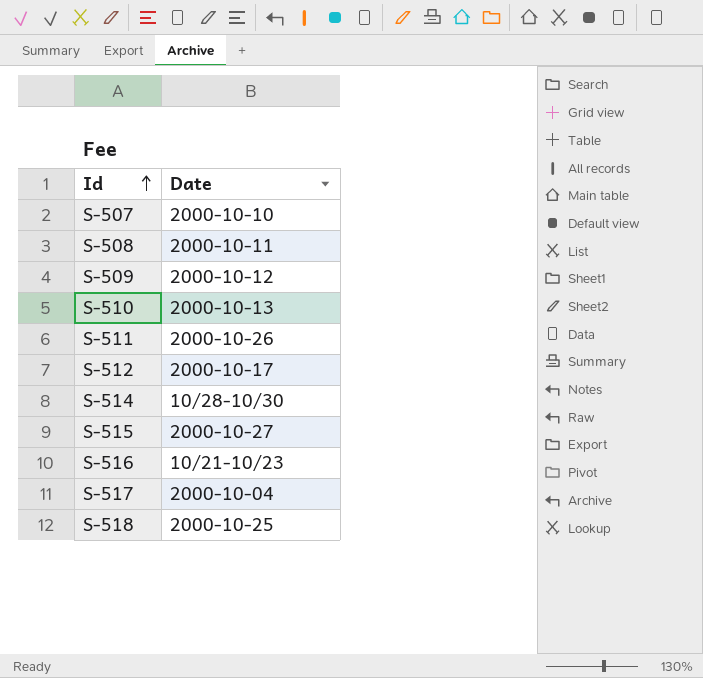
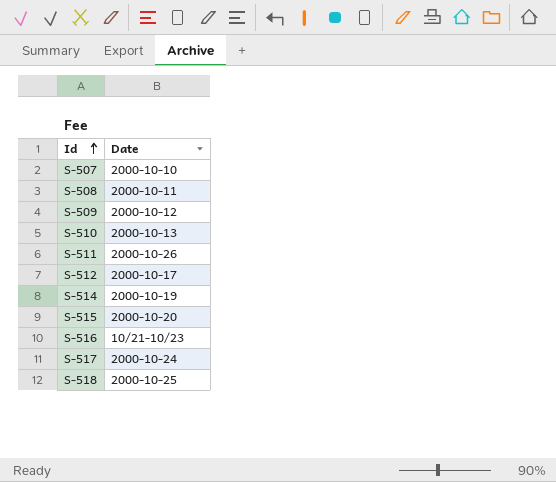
S-514 | Date: 10/28-10/30 -> 2000-10-19
S-515 | Date: 2000-10-27 -> 2000-10-20
S-517 | Date: 2000-10-04 -> 2000-10-24

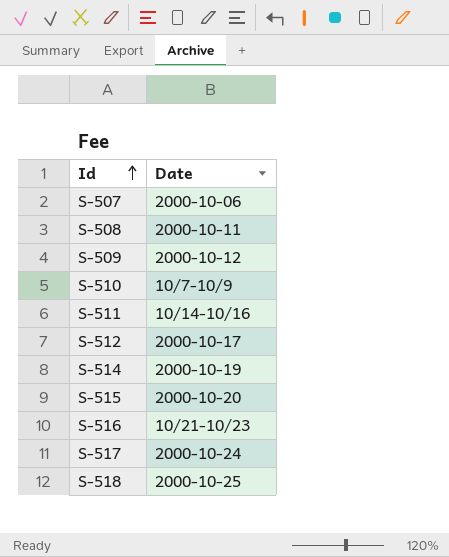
S-507 | Date: 2000-10-10 -> 2000-10-06
S-510 | Date: 2000-10-13 -> 10/7-10/9
S-511 | Date: 2000-10-26 -> 10/14-10/16

